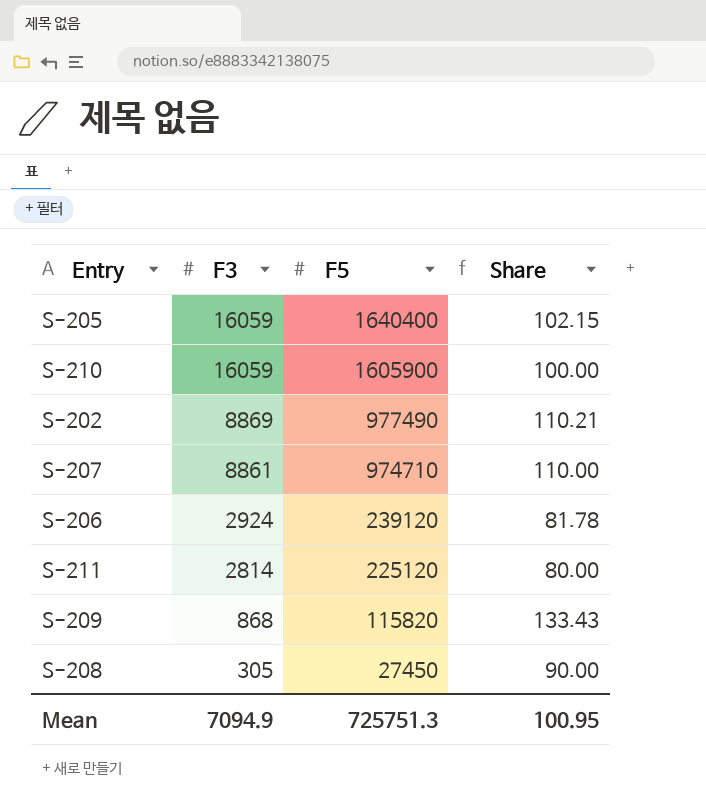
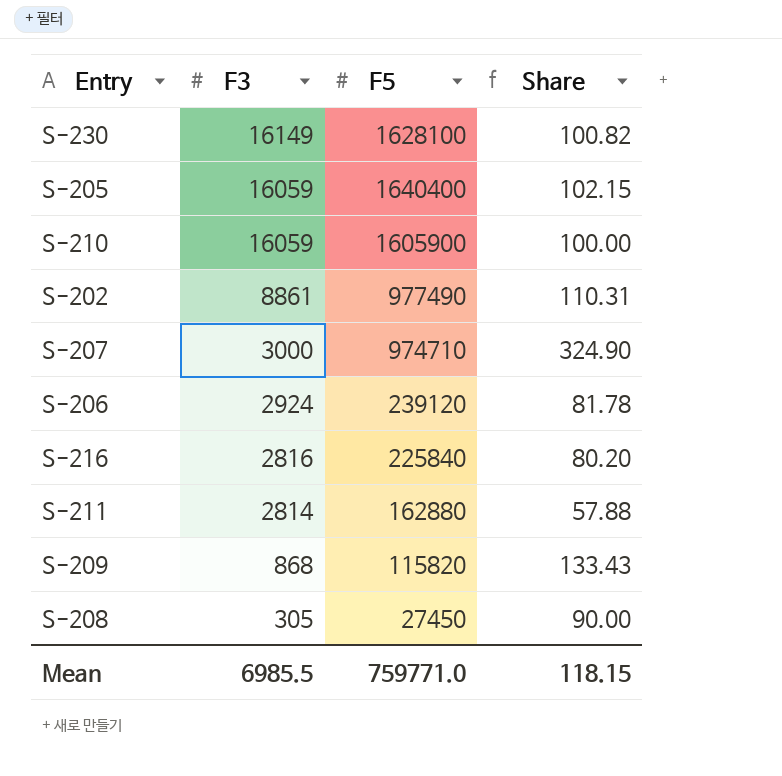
row S-230: none -> 16149 | 1628100 | 100.82
S-202 | F3: 8869 -> 8861
S-202 | Share: 110.21 -> 110.31
S-207 | F3: 8861 -> 3000
S-207 | Share: 110.00 -> 324.90
row S-216: none -> 2816 | 225840 | 80.20
S-211 | F5: 225120 -> 162880
S-211 | Share: 80.00 -> 57.88
Mean | F3: 7094.9 -> 6985.5
Mean | F5: 725751.3 -> 759771.0
Mean | Share: 100.95 -> 118.15

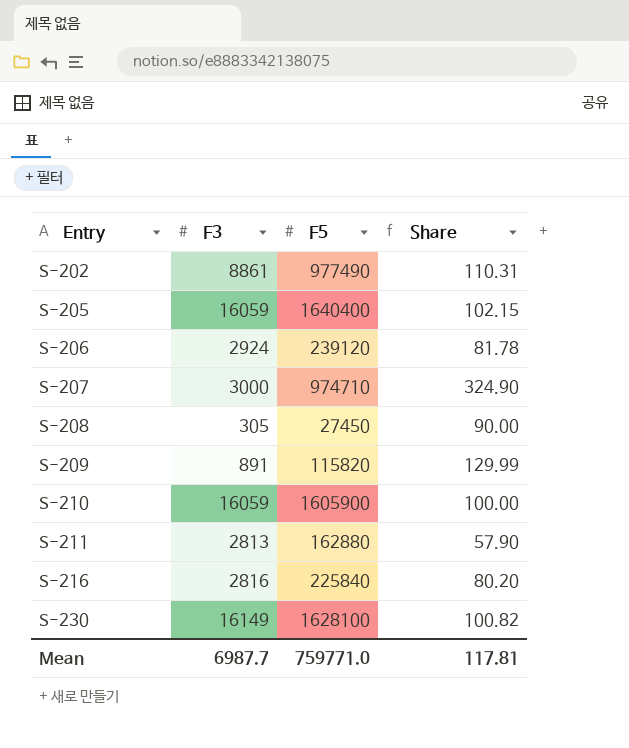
row order: F3 descending -> Entry ascending
S-209 | F3: 868 -> 891
S-209 | Share: 133.43 -> 129.99
S-211 | F3: 2814 -> 2813
S-211 | Share: 57.88 -> 57.90
Mean | F3: 6985.5 -> 6987.7
Mean | Share: 118.15 -> 117.81

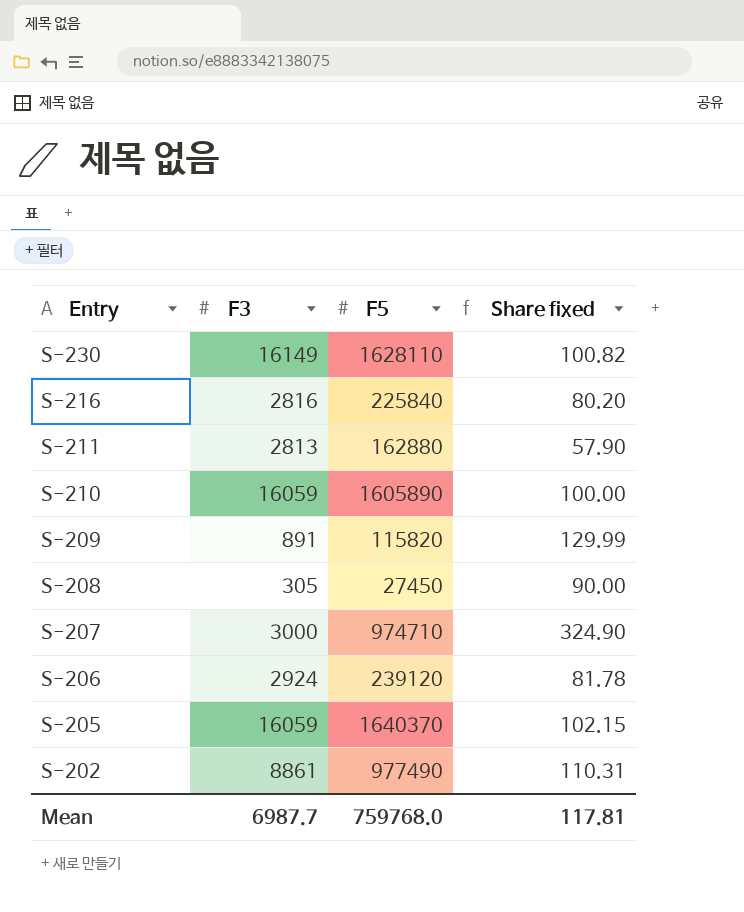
row order: Entry ascending -> Entry descending
column name: Share -> Share fixed
S-230 | F5: 1628100 -> 1628110
S-210 | F5: 1605900 -> 1605890
S-205 | F5: 1640400 -> 1640370
Mean | F5: 759771.0 -> 759768.0

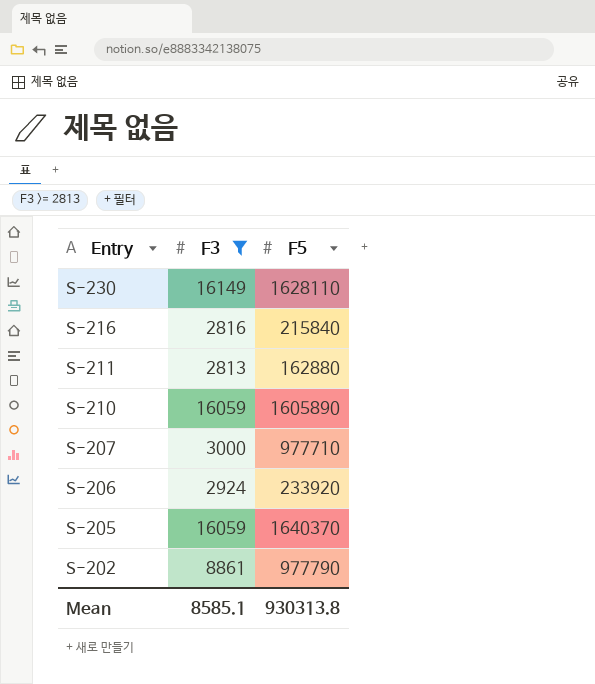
filter: none -> F3 >= 2813
column Share fixed | formula: [F5] / [F3] -> none
S-216 | F5: 225840 -> 215840
S-207 | F5: 974710 -> 977710
S-206 | F5: 239120 -> 233920
S-202 | F5: 977490 -> 977790
Mean | F3: 6987.7 -> 8585.1
Mean | F5: 759768.0 -> 930313.8

